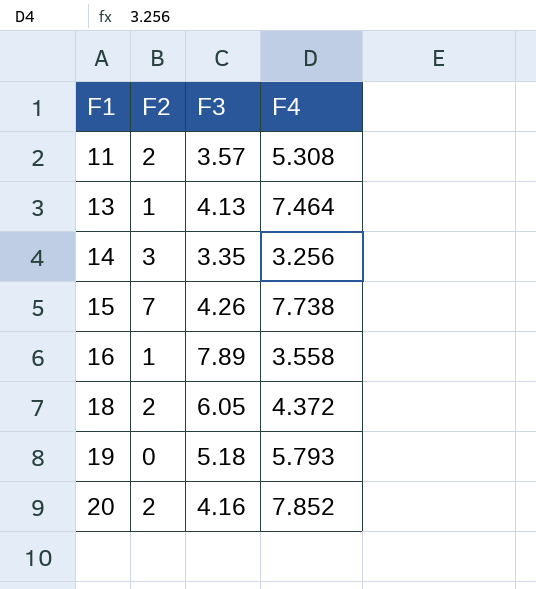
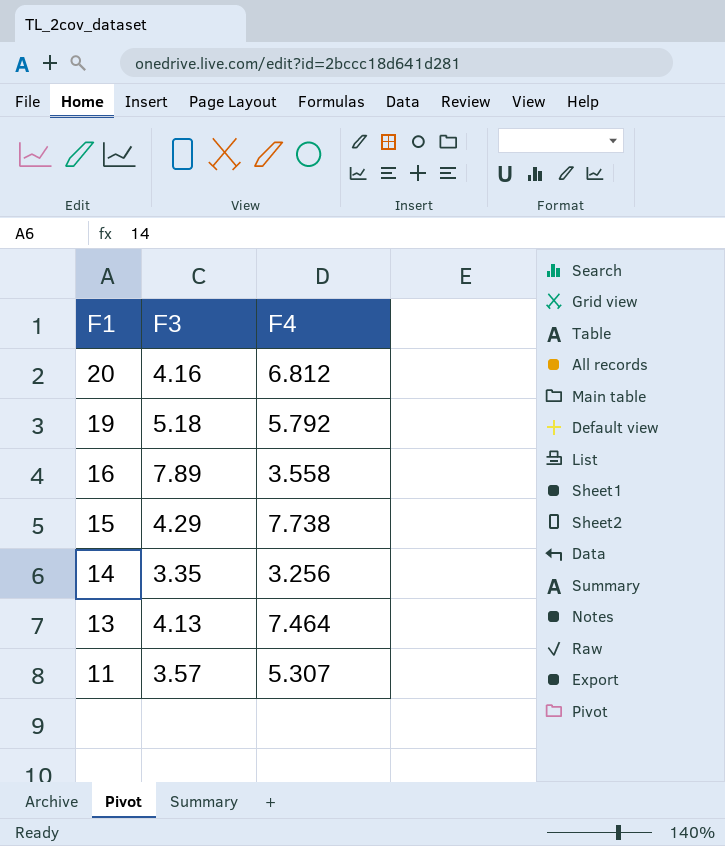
row order: F1 ascending -> F1 descending
column F2 | position: 2 -> none
row 18: 2 | 6.05 | 4.372 -> none
20 | F4: 7.852 -> 6.812
19 | F4: 5.793 -> 5.792
15 | F3: 4.26 -> 4.29
11 | F4: 5.308 -> 5.307

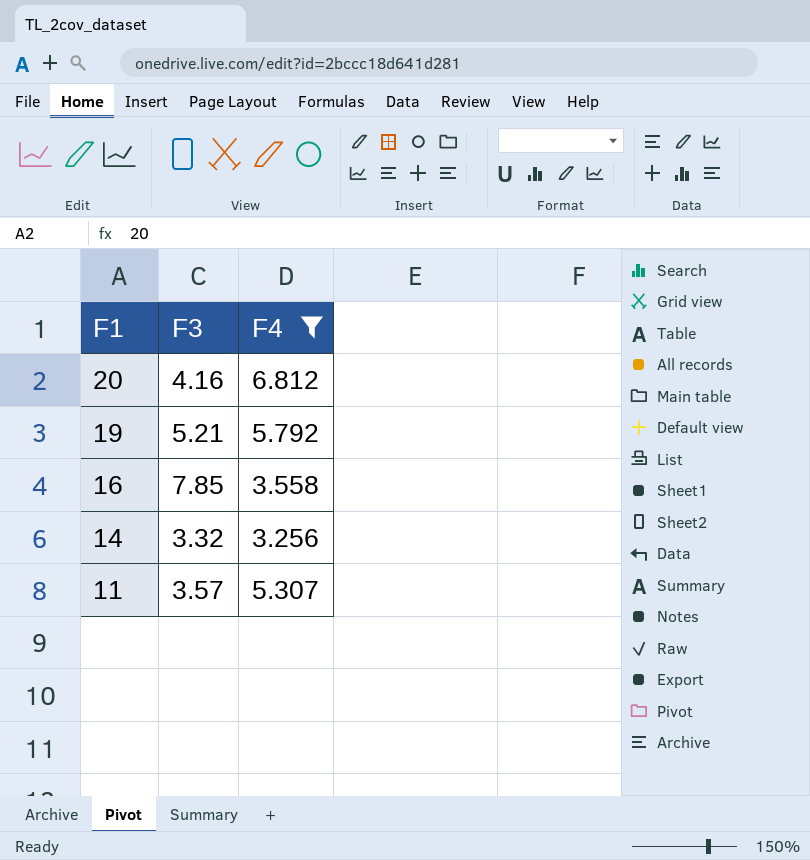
filter: none -> F4 <= 6.812
19 | F3: 5.18 -> 5.21
16 | F3: 7.89 -> 7.85
14 | F3: 3.35 -> 3.32

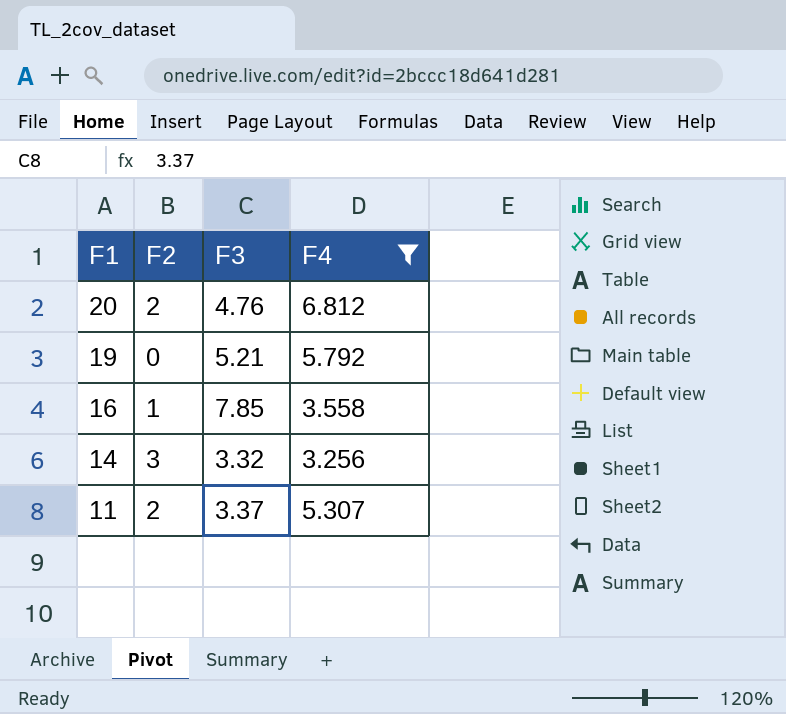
column F2 | position: none -> 2
20 | F3: 4.16 -> 4.76
11 | F3: 3.57 -> 3.37

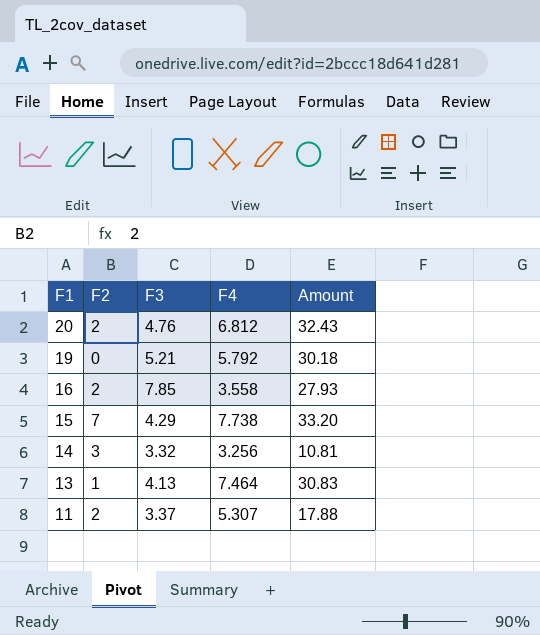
filter: F4 <= 6.812 -> none
column Amount | formula: none -> [F3] * [F4]
16 | F2: 1 -> 2

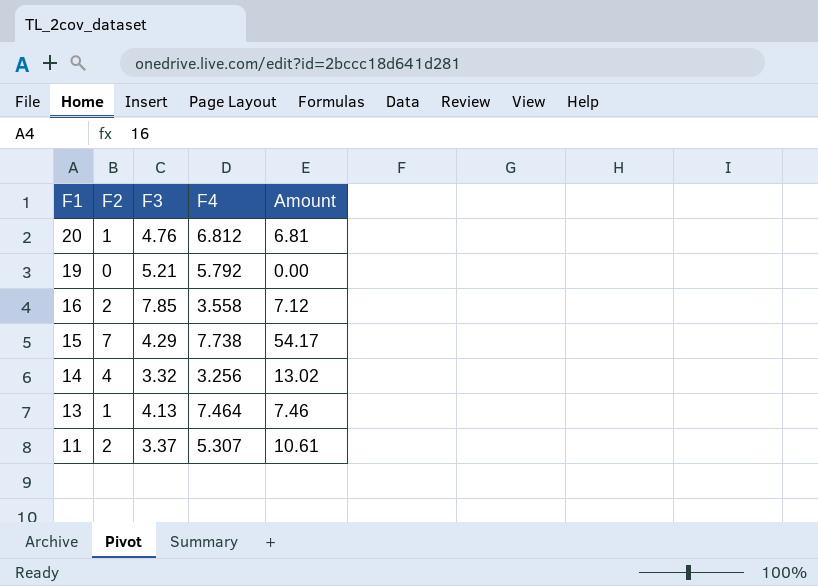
column Amount | formula: [F3] * [F4] -> [F2] * [F4]
20 | F2: 2 -> 1
14 | F2: 3 -> 4

